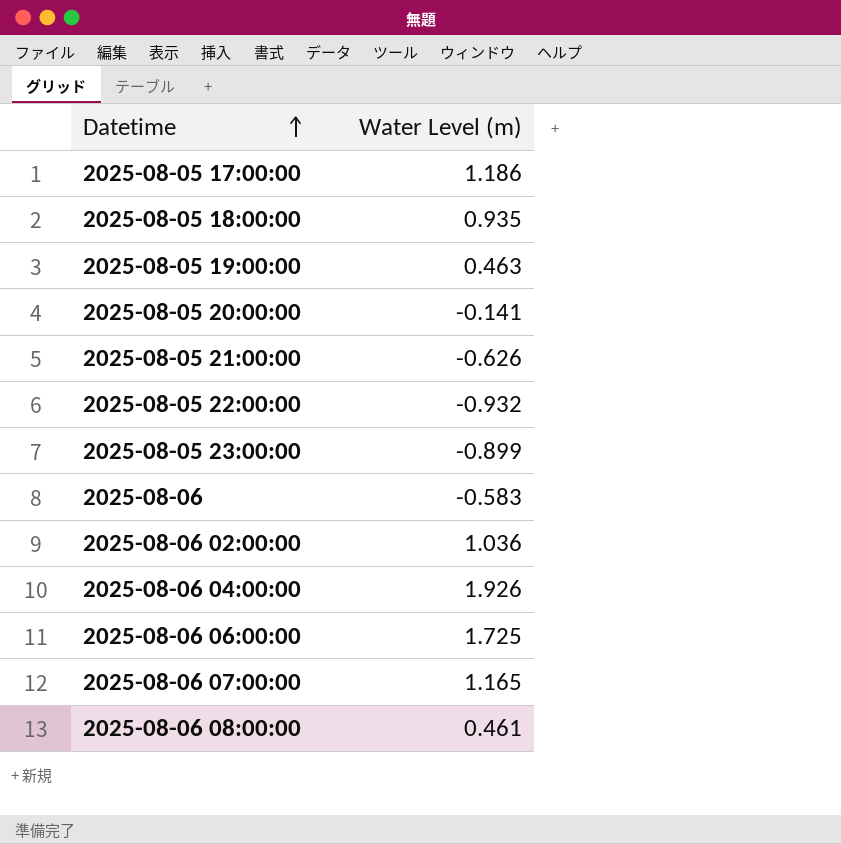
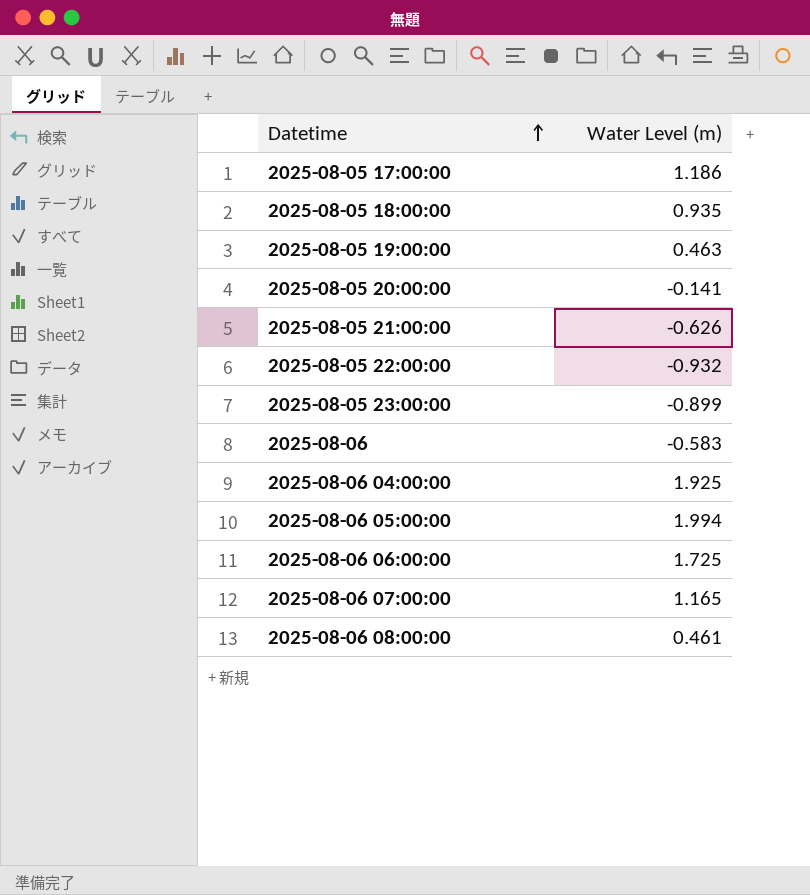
row 2025-08-06 02:00:00: 1.036 -> none
2025-08-06 04:00:00 | Water Level (m): 1.926 -> 1.925
row 2025-08-06 05:00:00: none -> 1.994

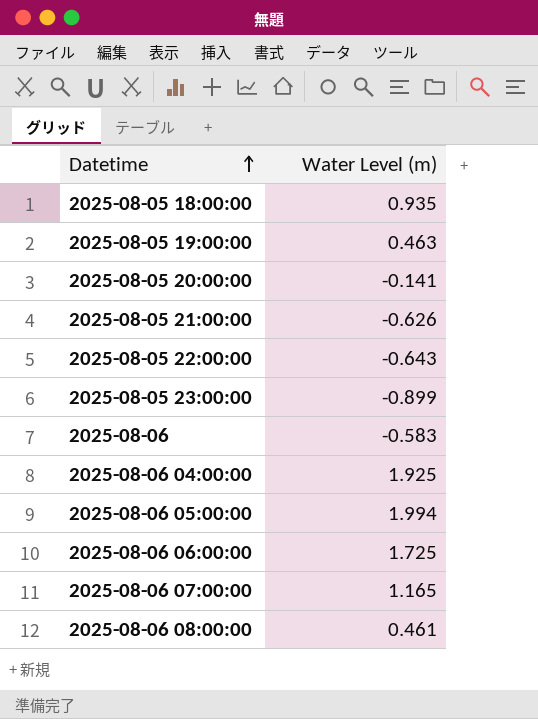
row 2025-08-05 17:00:00: 1.186 -> none
2025-08-05 22:00:00 | Water Level (m): -0.932 -> -0.643

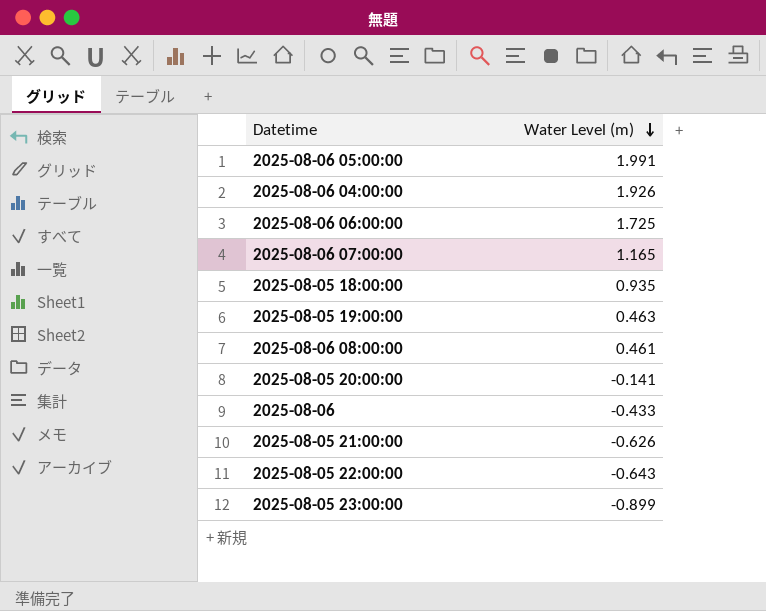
row order: Datetime ascending -> Water Level (m) descending
2025-08-06 05:00:00 | Water Level (m): 1.994 -> 1.991
2025-08-06 04:00:00 | Water Level (m): 1.925 -> 1.926
2025-08-06 | Water Level (m): -0.583 -> -0.433

